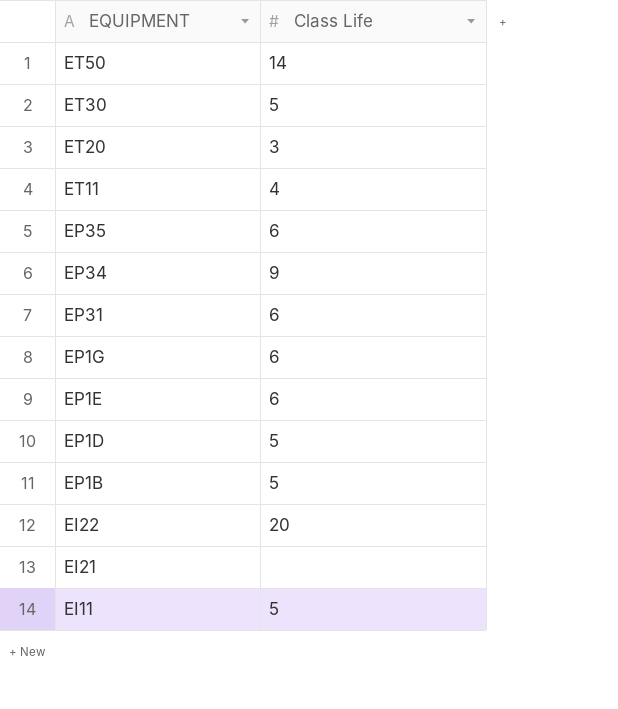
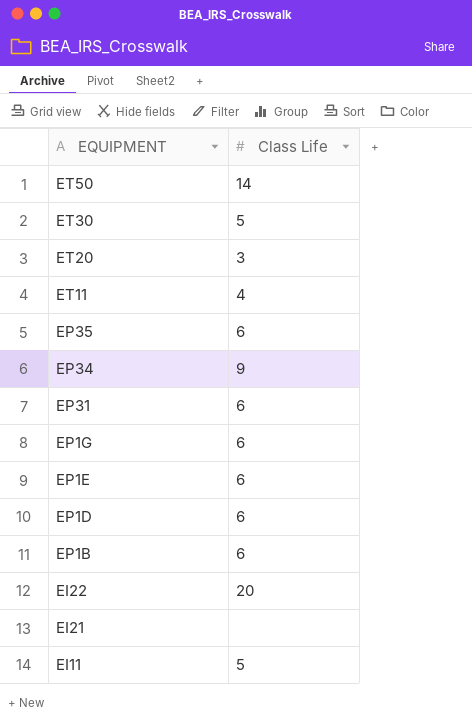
EP1D | Class Life: 5 -> 6
EP1B | Class Life: 5 -> 6

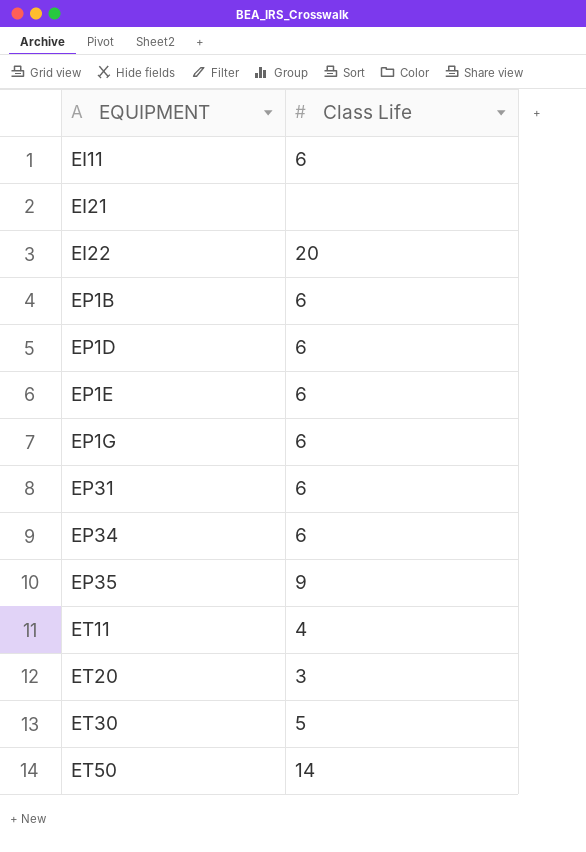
row order: EQUIPMENT descending -> EQUIPMENT ascending
EI11 | Class Life: 5 -> 6
EP34 | Class Life: 9 -> 6
EP35 | Class Life: 6 -> 9

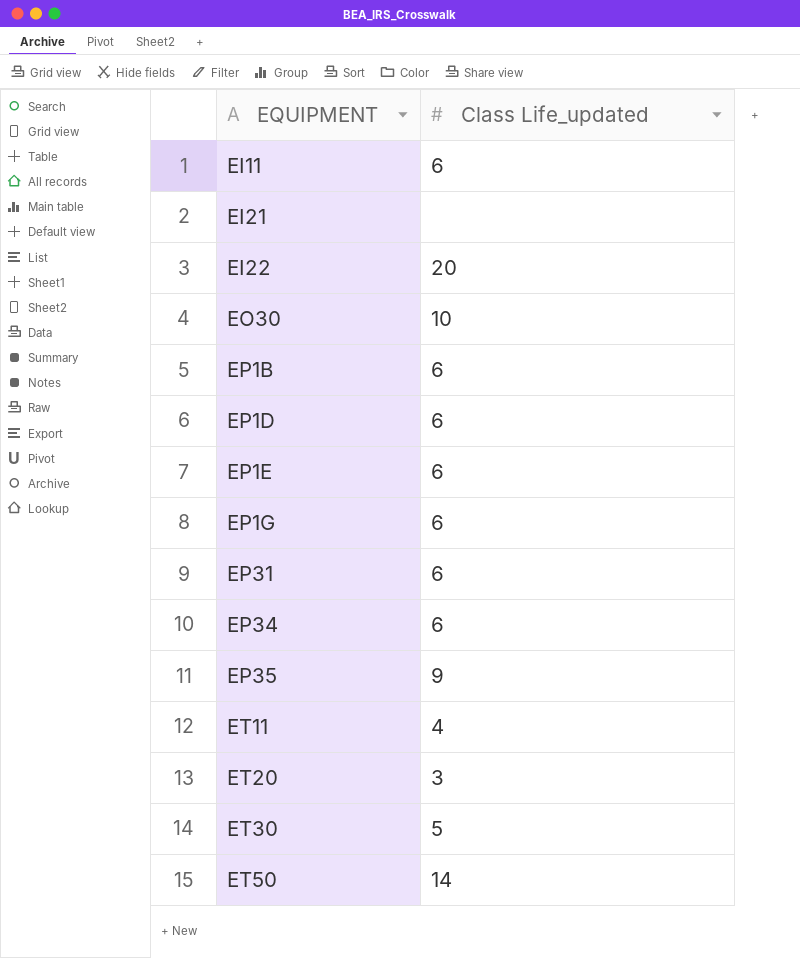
column name: Class Life -> Class Life_updated
row EO30: none -> 10

